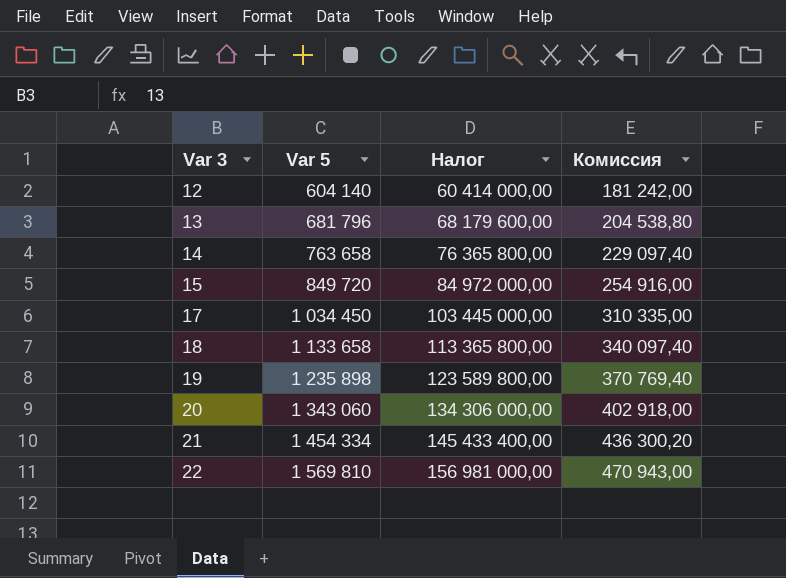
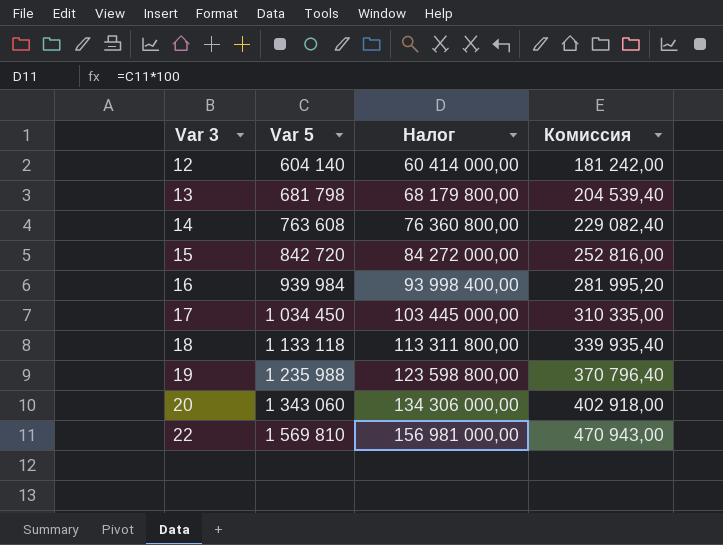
row 21: 1 454 334 | 145 433 400,00 | 436 300,20 -> none
13 | Var 5: 681 796 -> 681 798
13 | Налог: 68 179 600,00 -> 68 179 800,00
13 | Комиссия: 204 538,80 -> 204 539,40
14 | Var 5: 763 658 -> 763 608
14 | Налог: 76 365 800,00 -> 76 360 800,00
14 | Комиссия: 229 097,40 -> 229 082,40
15 | Var 5: 849 720 -> 842 720
15 | Налог: 84 972 000,00 -> 84 272 000,00
15 | Комиссия: 254 916,00 -> 252 816,00
row 16: none -> 939 984 | 93 998 400,00 | 281 995,20
18 | Var 5: 1 133 658 -> 1 133 118
18 | Налог: 113 365 800,00 -> 113 311 800,00
18 | Комиссия: 340 097,40 -> 339 935,40
19 | Var 5: 1 235 898 -> 1 235 988
19 | Налог: 123 589 800,00 -> 123 598 800,00
19 | Комиссия: 370 769,40 -> 370 796,40

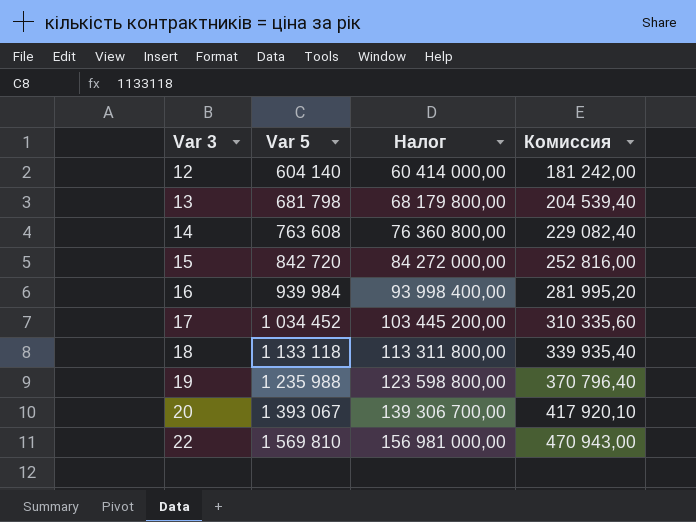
17 | Var 5: 1 034 450 -> 1 034 452
17 | Налог: 103 445 000,00 -> 103 445 200,00
17 | Комиссия: 310 335,00 -> 310 335,60
20 | Var 5: 1 343 060 -> 1 393 067
20 | Налог: 134 306 000,00 -> 139 306 700,00
20 | Комиссия: 402 918,00 -> 417 920,10

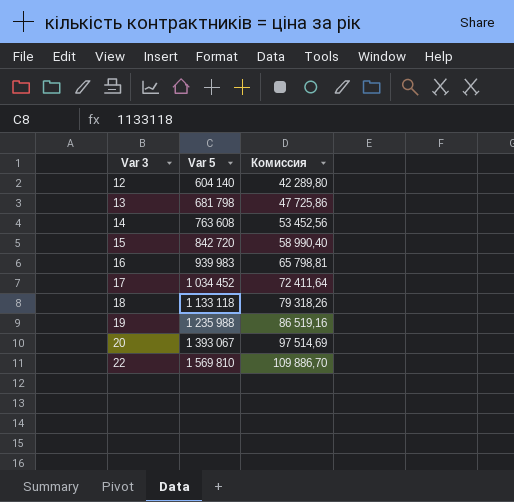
column Налог | formula: [Var 5] * 100 -> none
column Комиссия | formula: [Var 5] * 0,3 -> [Var 5] * 0,07
16 | Var 5: 939 984 -> 939 983

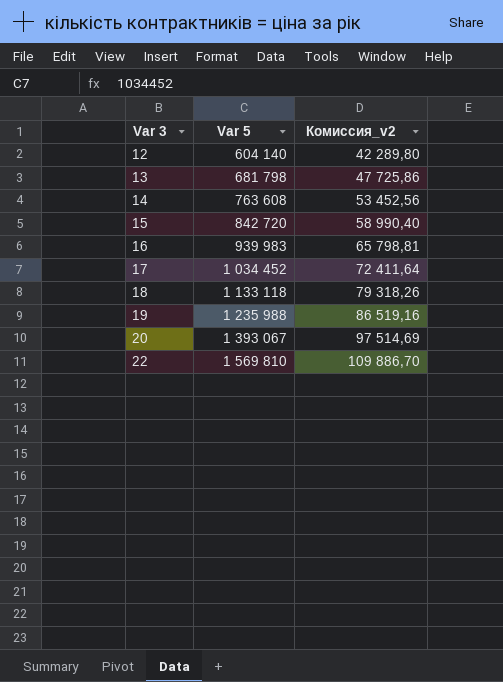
column name: Комиссия -> Комиссия_v2

